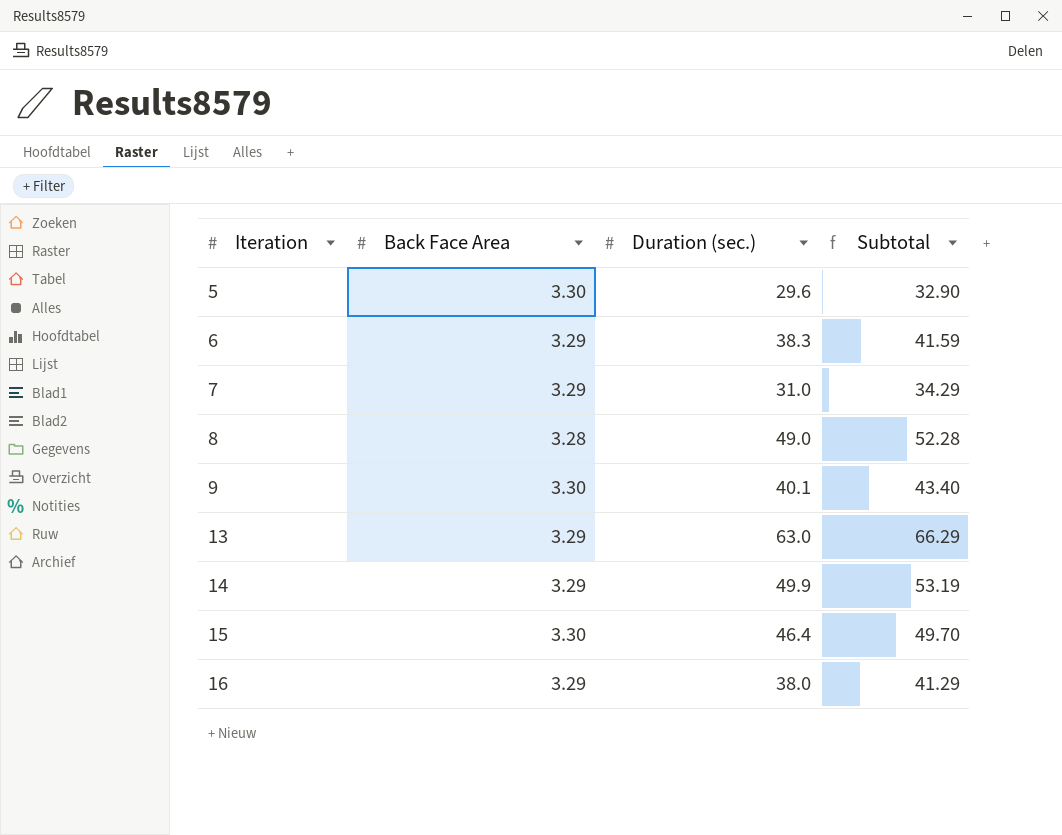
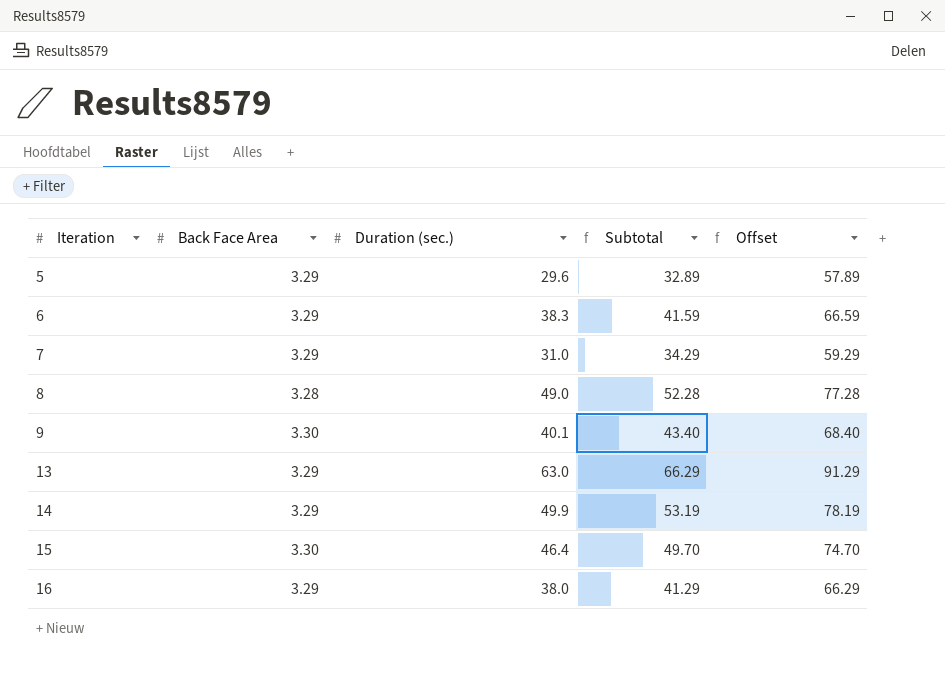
column Offset | formula: none -> [Subtotal] + 25
5 | Back Face Area: 3.30 -> 3.29
5 | Subtotal: 32.90 -> 32.89

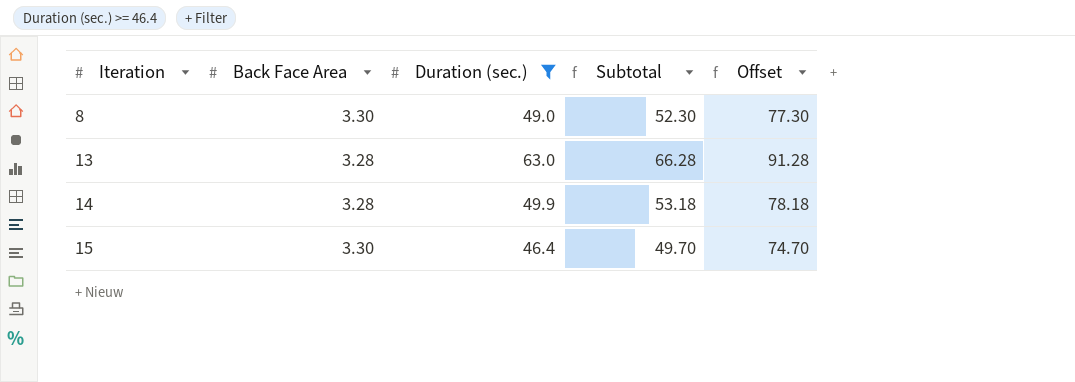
filter: none -> Duration (sec.) >= 46.4
8 | Back Face Area: 3.28 -> 3.30
8 | Subtotal: 52.28 -> 52.30
8 | Offset: 77.28 -> 77.30
13 | Back Face Area: 3.29 -> 3.28
13 | Subtotal: 66.29 -> 66.28
13 | Offset: 91.29 -> 91.28
14 | Back Face Area: 3.29 -> 3.28
14 | Subtotal: 53.19 -> 53.18
14 | Offset: 78.19 -> 78.18

